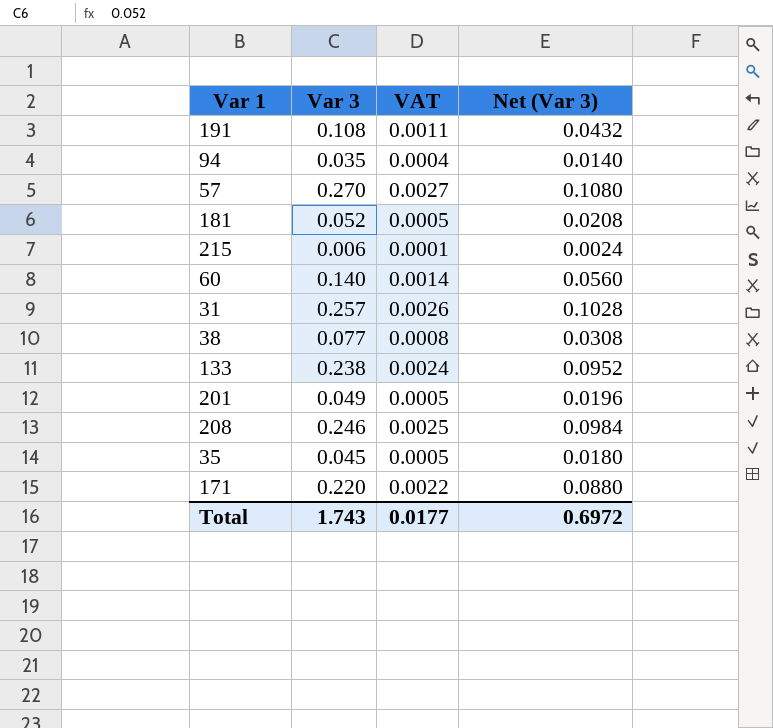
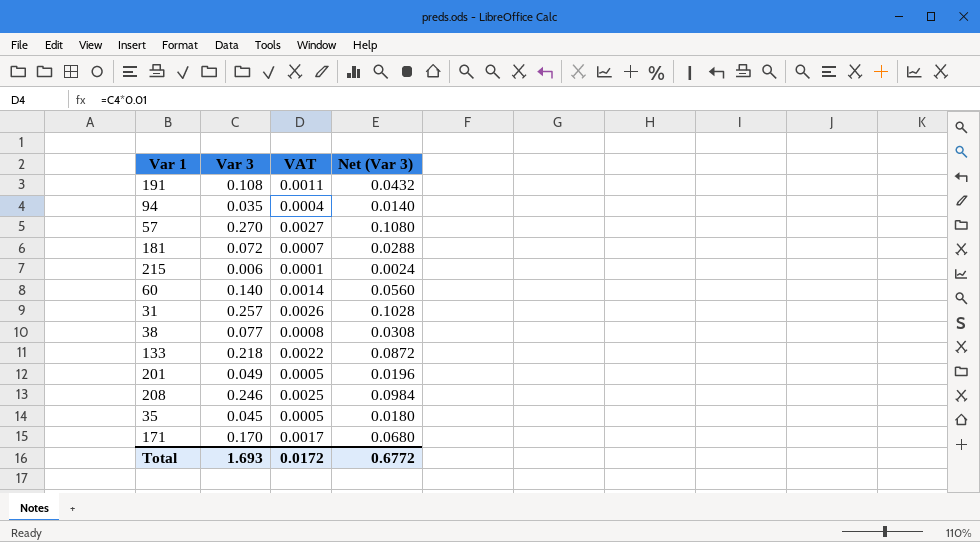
181 | Var 3: 0.052 -> 0.072
181 | VAT: 0.0005 -> 0.0007
181 | Net (Var 3): 0.0208 -> 0.0288
133 | Var 3: 0.238 -> 0.218
133 | VAT: 0.0024 -> 0.0022
133 | Net (Var 3): 0.0952 -> 0.0872
171 | Var 3: 0.220 -> 0.170
171 | VAT: 0.0022 -> 0.0017
171 | Net (Var 3): 0.0880 -> 0.0680
Total | Var 3: 1.743 -> 1.693
Total | VAT: 0.0177 -> 0.0172
Total | Net (Var 3): 0.6972 -> 0.6772

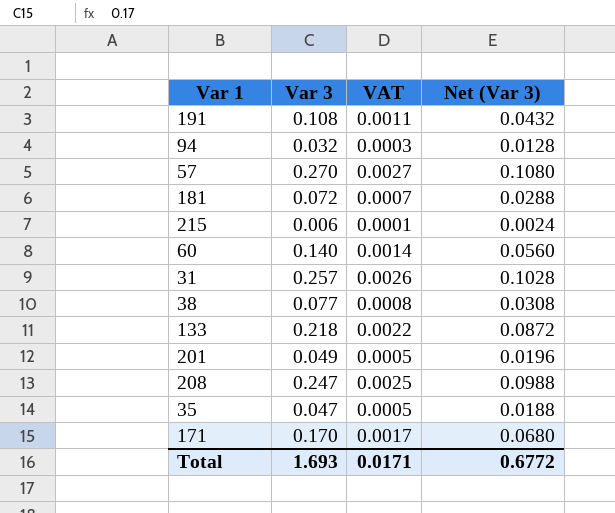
94 | Var 3: 0.035 -> 0.032
94 | VAT: 0.0004 -> 0.0003
94 | Net (Var 3): 0.0140 -> 0.0128
208 | Var 3: 0.246 -> 0.247
208 | Net (Var 3): 0.0984 -> 0.0988
35 | Var 3: 0.045 -> 0.047
35 | Net (Var 3): 0.0180 -> 0.0188
Total | VAT: 0.0172 -> 0.0171

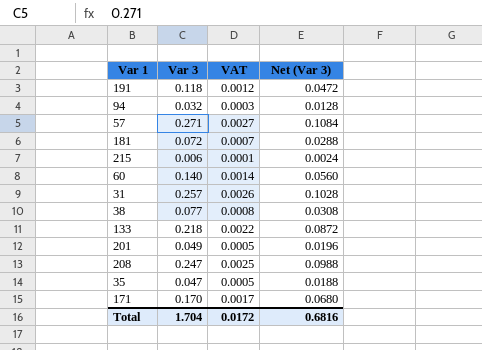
191 | Var 3: 0.108 -> 0.118
191 | VAT: 0.0011 -> 0.0012
191 | Net (Var 3): 0.0432 -> 0.0472
57 | Var 3: 0.270 -> 0.271
57 | Net (Var 3): 0.1080 -> 0.1084
Total | Var 3: 1.693 -> 1.704
Total | VAT: 0.0171 -> 0.0172
Total | Net (Var 3): 0.6772 -> 0.6816

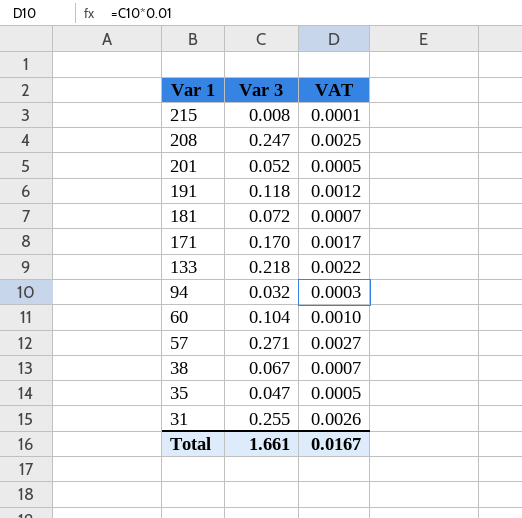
row order: none -> Var 1 descending
column Net (Var 3) | formula: [Var 3] * 0.4 -> none
215 | Var 3: 0.006 -> 0.008
201 | Var 3: 0.049 -> 0.052
60 | Var 3: 0.140 -> 0.104
60 | VAT: 0.0014 -> 0.0010
38 | Var 3: 0.077 -> 0.067
38 | VAT: 0.0008 -> 0.0007
31 | Var 3: 0.257 -> 0.255
Total | Var 3: 1.704 -> 1.661
Total | VAT: 0.0172 -> 0.0167

